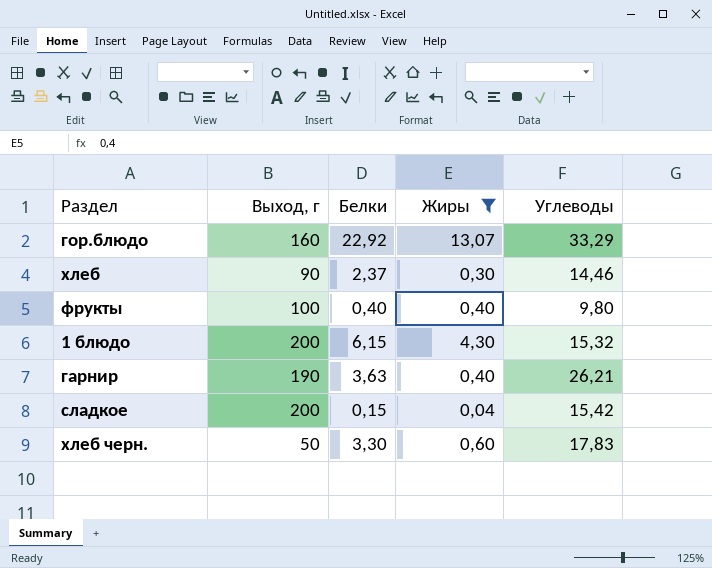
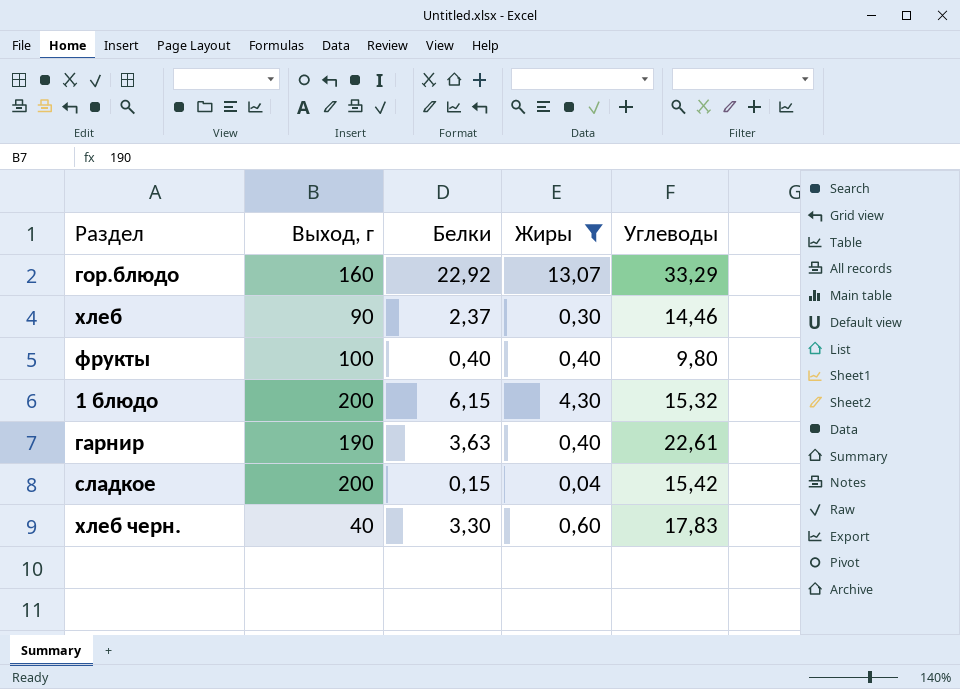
гарнир | Углеводы: 26,21 -> 22,61
хлеб черн. | Выход, г: 50 -> 40

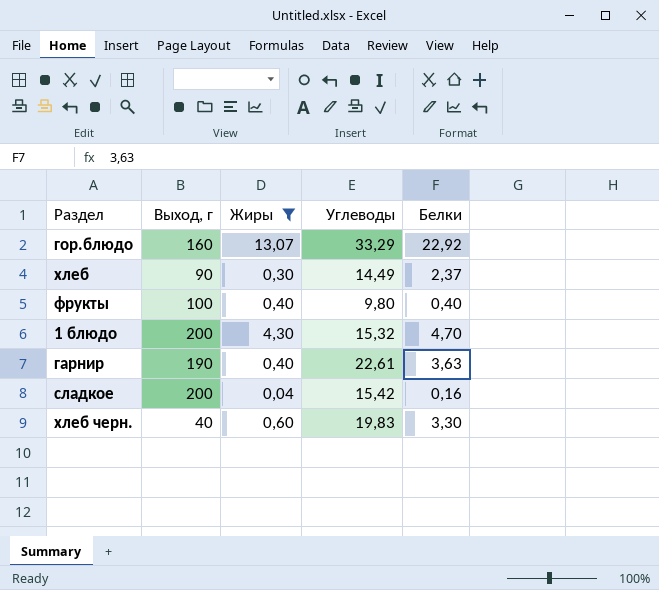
column Белки | position: 3 -> 5
хлеб | Углеводы: 14,46 -> 14,49
1 блюдо | Белки: 6,15 -> 4,70
сладкое | Белки: 0,15 -> 0,16
хлеб черн. | Углеводы: 17,83 -> 19,83

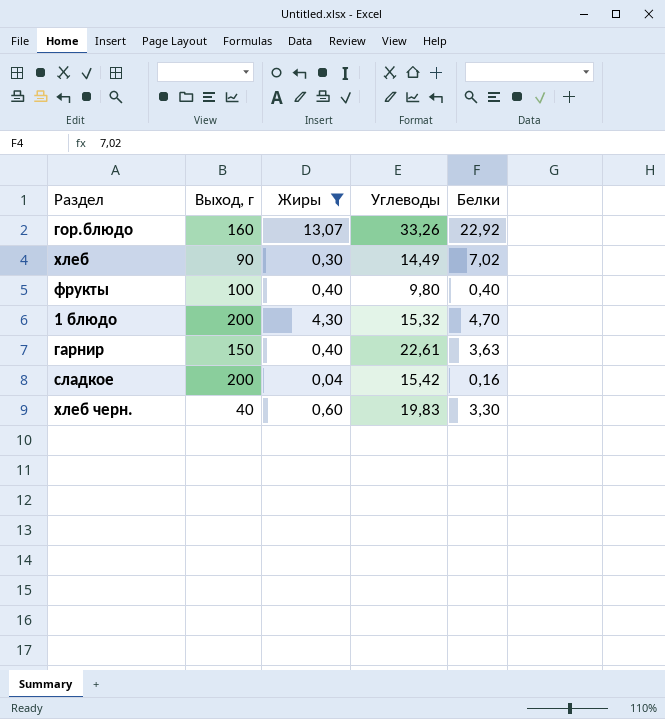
гор.блюдо | Углеводы: 33,29 -> 33,26
хлеб | Белки: 2,37 -> 7,02
гарнир | Выход, г: 190 -> 150

